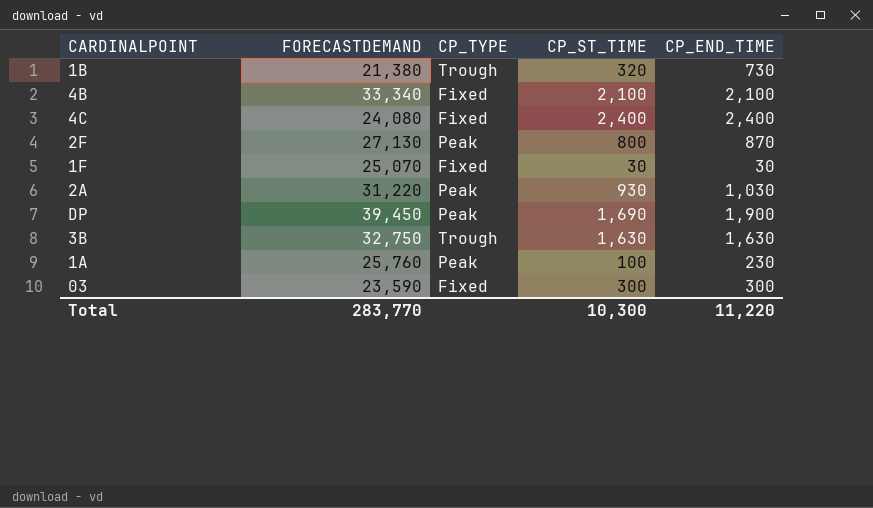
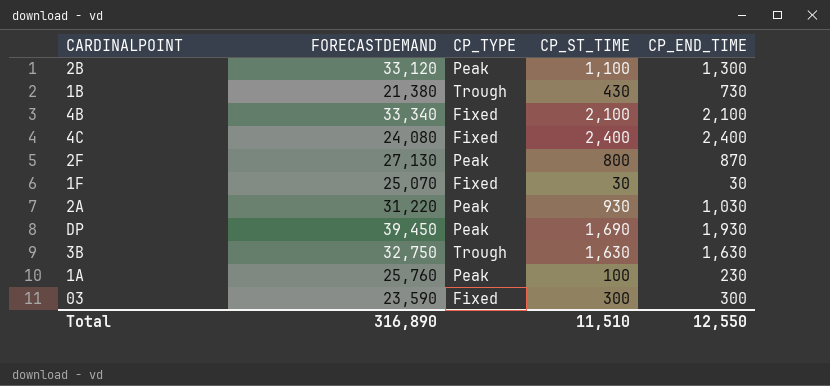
row 2B: none -> 33,120 | Peak | 1,100 | 1,300
1B | CP_ST_TIME: 320 -> 430
DP | CP_END_TIME: 1,900 -> 1,930
Total | FORECASTDEMAND: 283,770 -> 316,890
Total | CP_ST_TIME: 10,300 -> 11,510
Total | CP_END_TIME: 11,220 -> 12,550

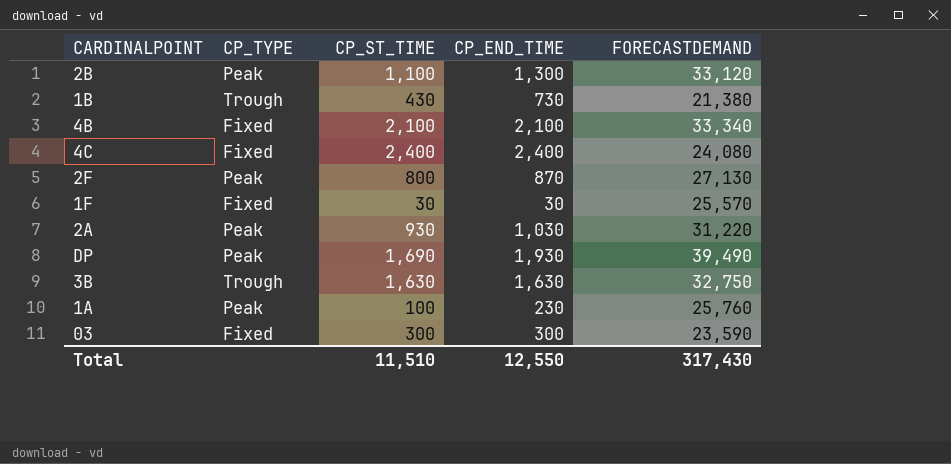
column FORECASTDEMAND | position: 2 -> 5
1F | FORECASTDEMAND: 25,070 -> 25,570
DP | FORECASTDEMAND: 39,450 -> 39,490
Total | FORECASTDEMAND: 316,890 -> 317,430

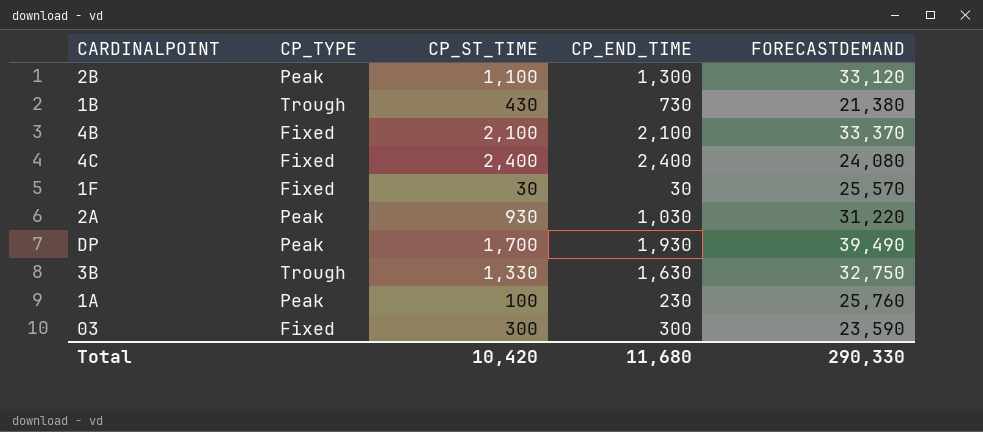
row 2F: Peak | 800 | 870 | 27,130 -> none
4B | FORECASTDEMAND: 33,340 -> 33,370
DP | CP_ST_TIME: 1,690 -> 1,700
3B | CP_ST_TIME: 1,630 -> 1,330
Total | CP_ST_TIME: 11,510 -> 10,420
Total | CP_END_TIME: 12,550 -> 11,680
Total | FORECASTDEMAND: 317,430 -> 290,330

